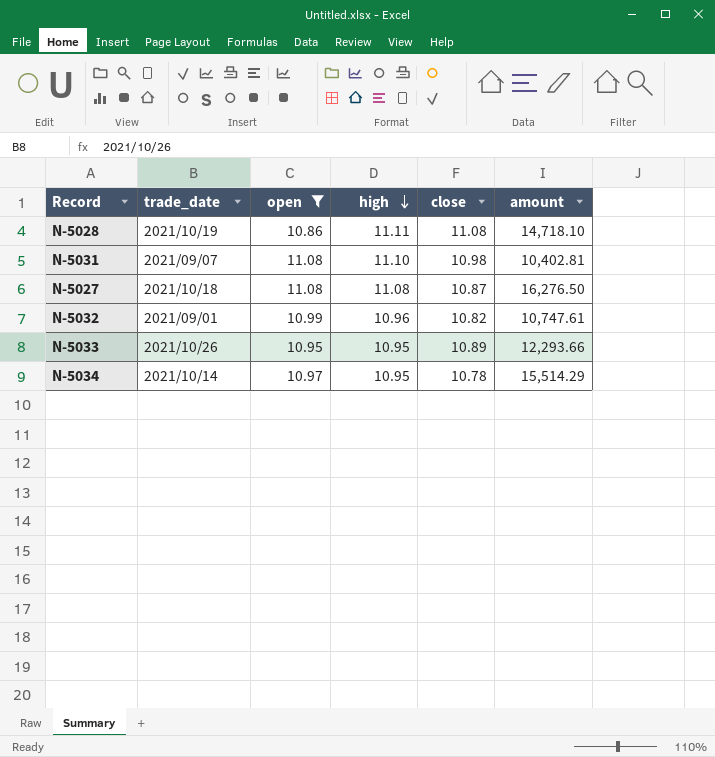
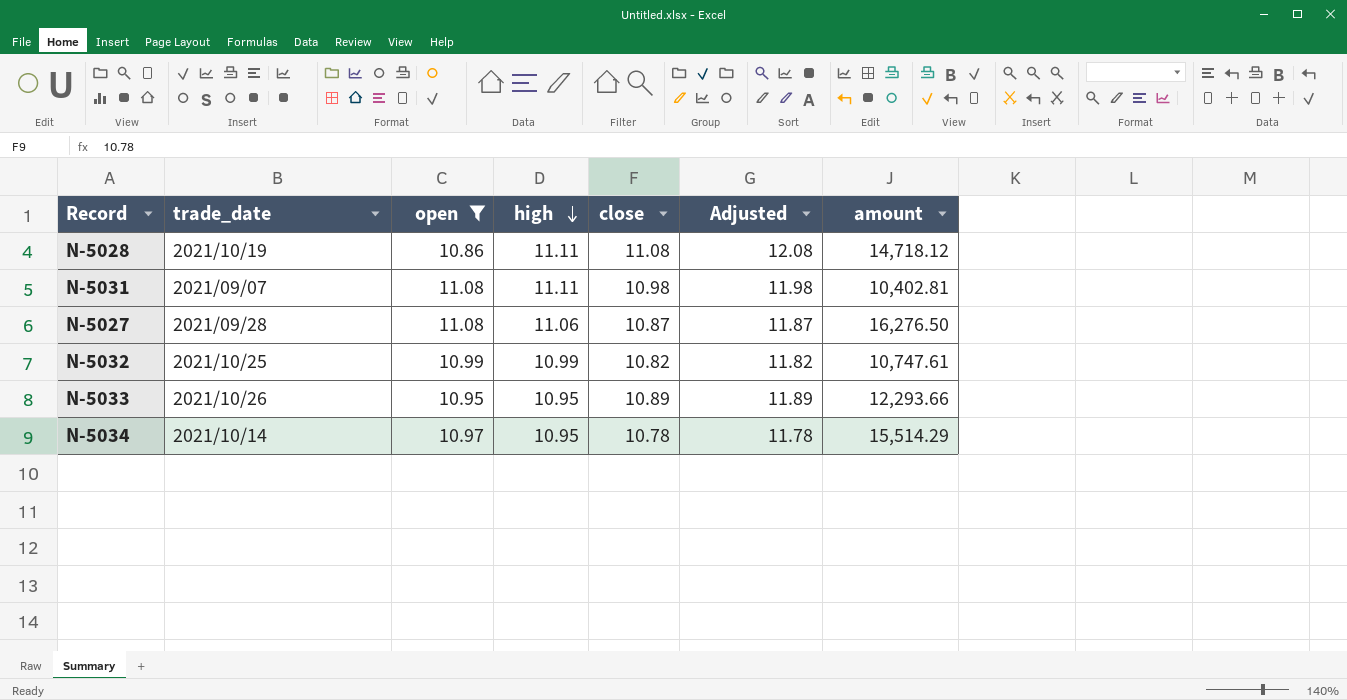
column Adjusted | formula: none -> [close] + 1
N-5028 | amount: 14,718.10 -> 14,718.12
N-5031 | high: 11.10 -> 11.11
N-5027 | trade_date: 2021/10/18 -> 2021/09/28
N-5027 | high: 11.08 -> 11.06
N-5032 | trade_date: 2021/09/01 -> 2021/10/25
N-5032 | high: 10.96 -> 10.99

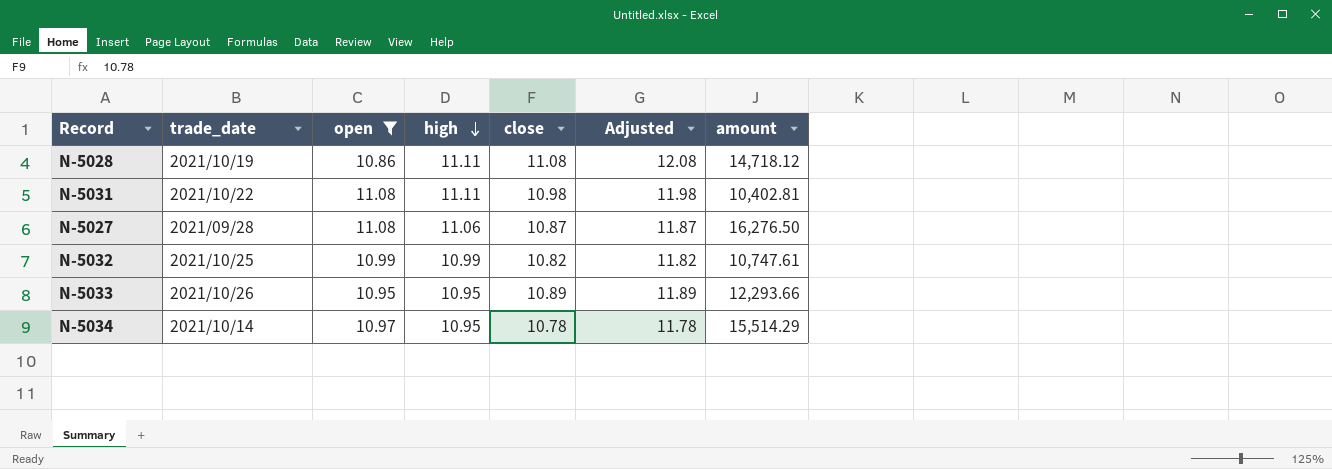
N-5031 | trade_date: 2021/09/07 -> 2021/10/22

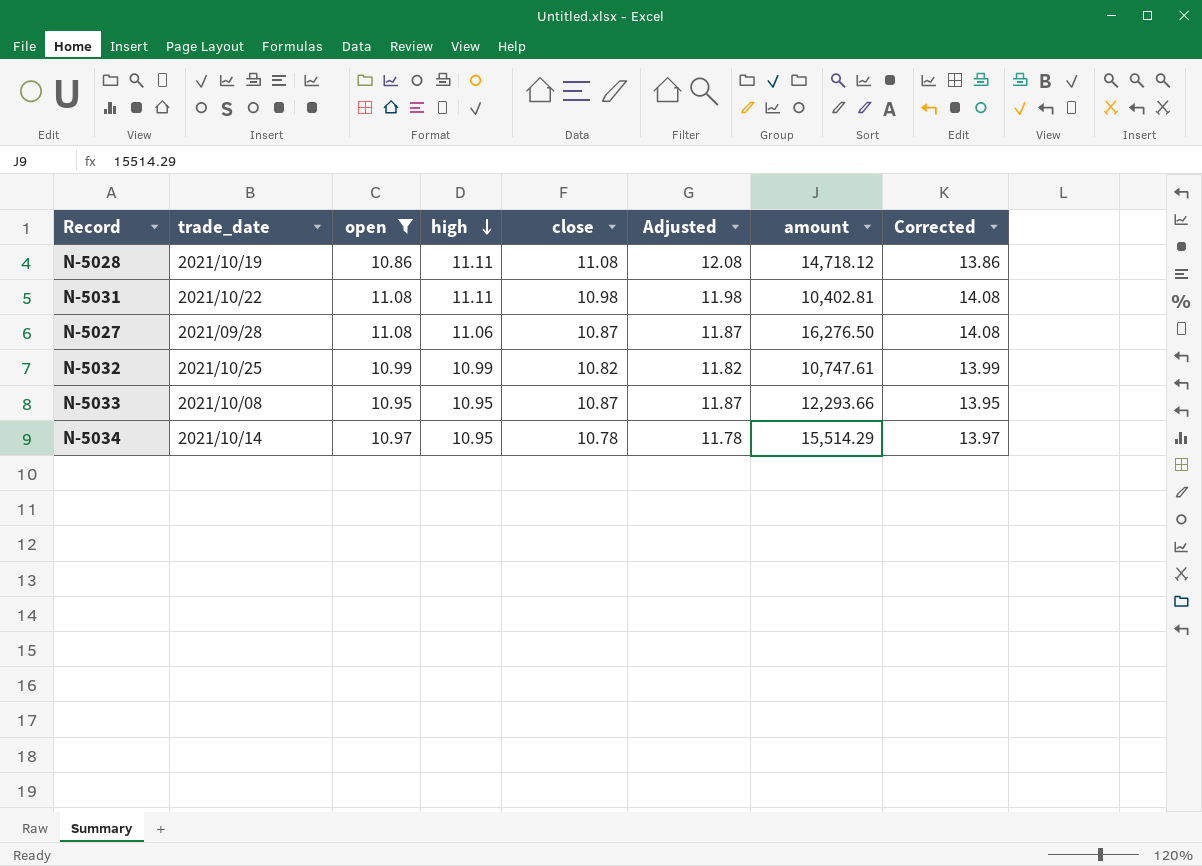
column Corrected | formula: none -> [open] + 3
N-5033 | trade_date: 2021/10/26 -> 2021/10/08
N-5033 | close: 10.89 -> 10.87
N-5033 | Adjusted: 11.89 -> 11.87

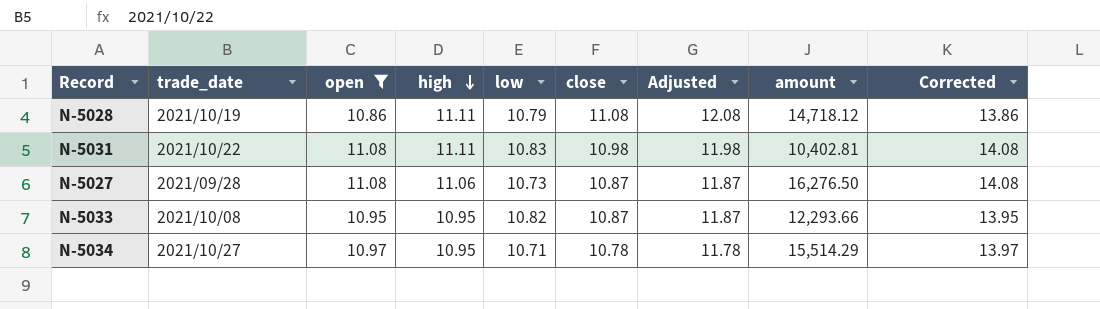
column low | position: none -> 5
row N-5032: 2021/10/25 | 10.99 | 10.99 | 10.82 | 11.82 | 10,747.61 | 13.99 -> none
N-5034 | trade_date: 2021/10/14 -> 2021/10/27

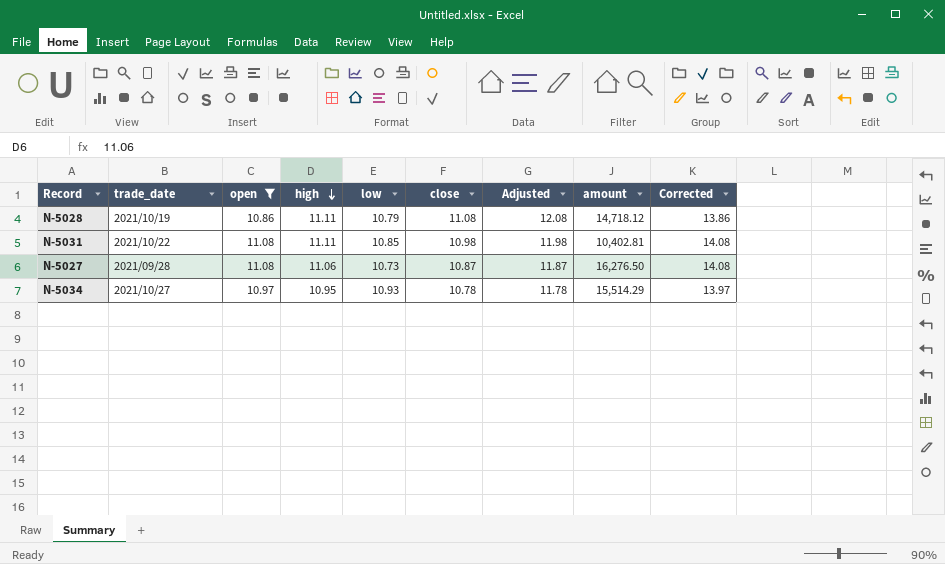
row N-5033: 2021/10/08 | 10.95 | 10.95 | 10.82 | 10.87 | 11.87 | 12,293.66 | 13.95 -> none
N-5031 | low: 10.83 -> 10.85
N-5034 | low: 10.71 -> 10.93

